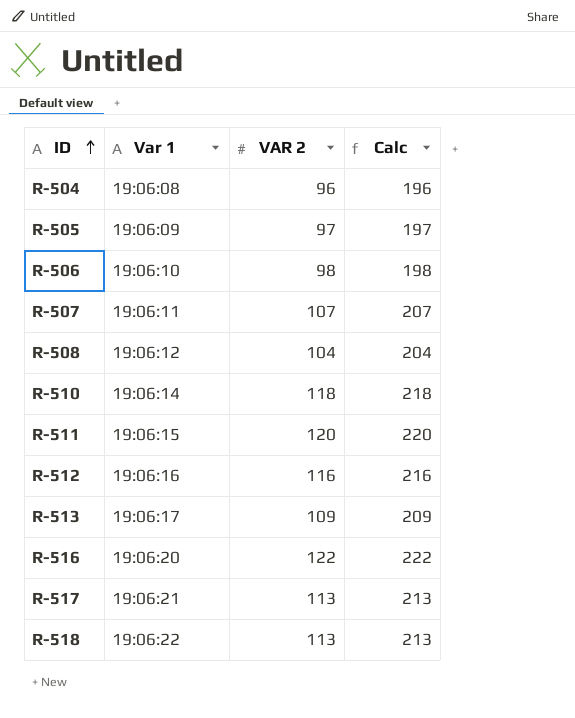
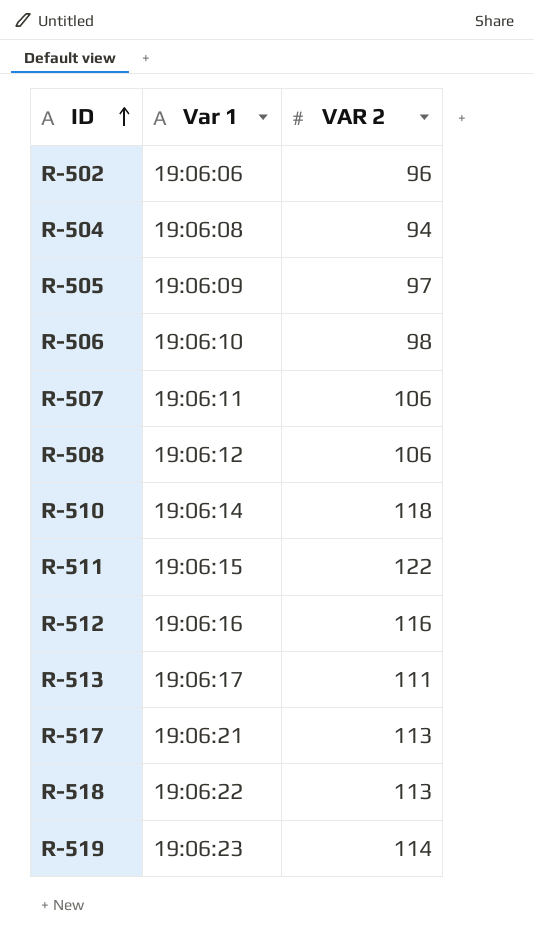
column Calc | formula: [VAR 2] + 100 -> none
row R-516: 19:06:20 | 122 | 222 -> none
row R-502: none -> 19:06:06 | 96
R-504 | VAR 2: 96 -> 94
R-507 | VAR 2: 107 -> 106
R-508 | VAR 2: 104 -> 106
R-511 | VAR 2: 120 -> 122
R-513 | VAR 2: 109 -> 111
row R-519: none -> 19:06:23 | 114

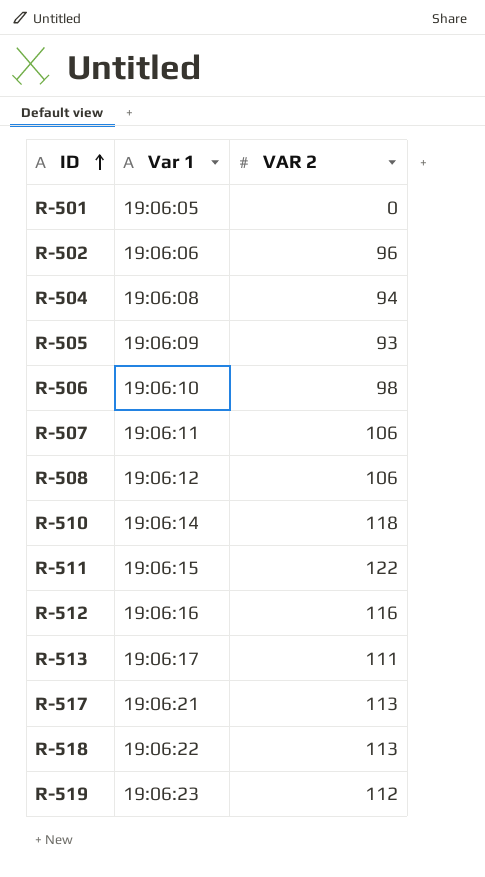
row R-501: none -> 19:06:05 | 0
R-505 | VAR 2: 97 -> 93
R-519 | VAR 2: 114 -> 112

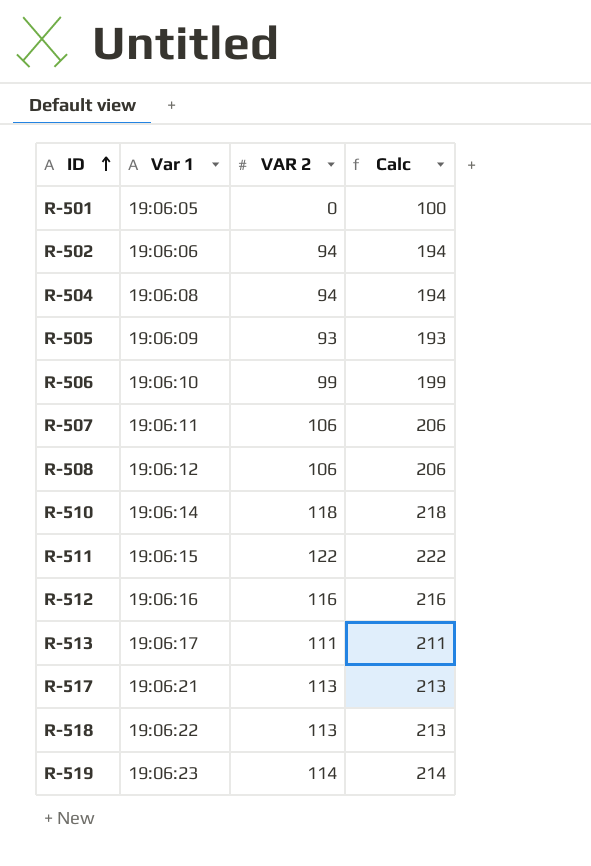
column Calc | formula: none -> [VAR 2] + 100
R-502 | VAR 2: 96 -> 94
R-506 | VAR 2: 98 -> 99
R-519 | VAR 2: 112 -> 114

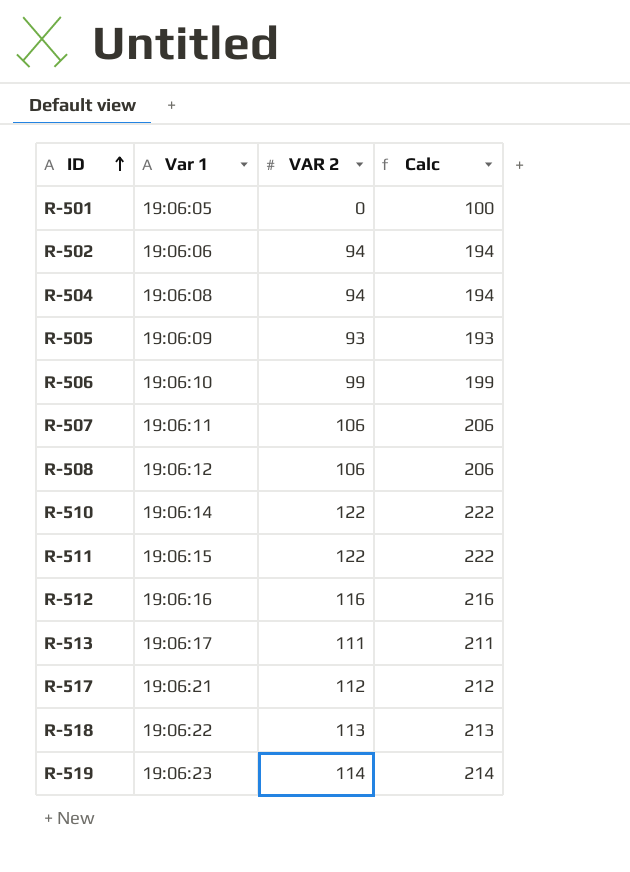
R-510 | VAR 2: 118 -> 122
R-510 | Calc: 218 -> 222
R-517 | VAR 2: 113 -> 112
R-517 | Calc: 213 -> 212

